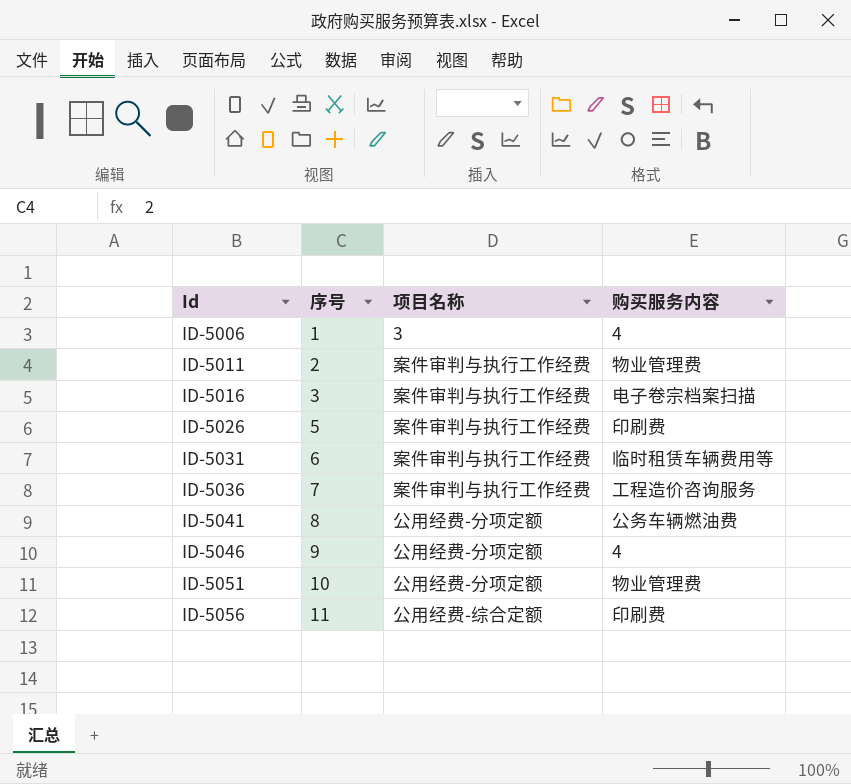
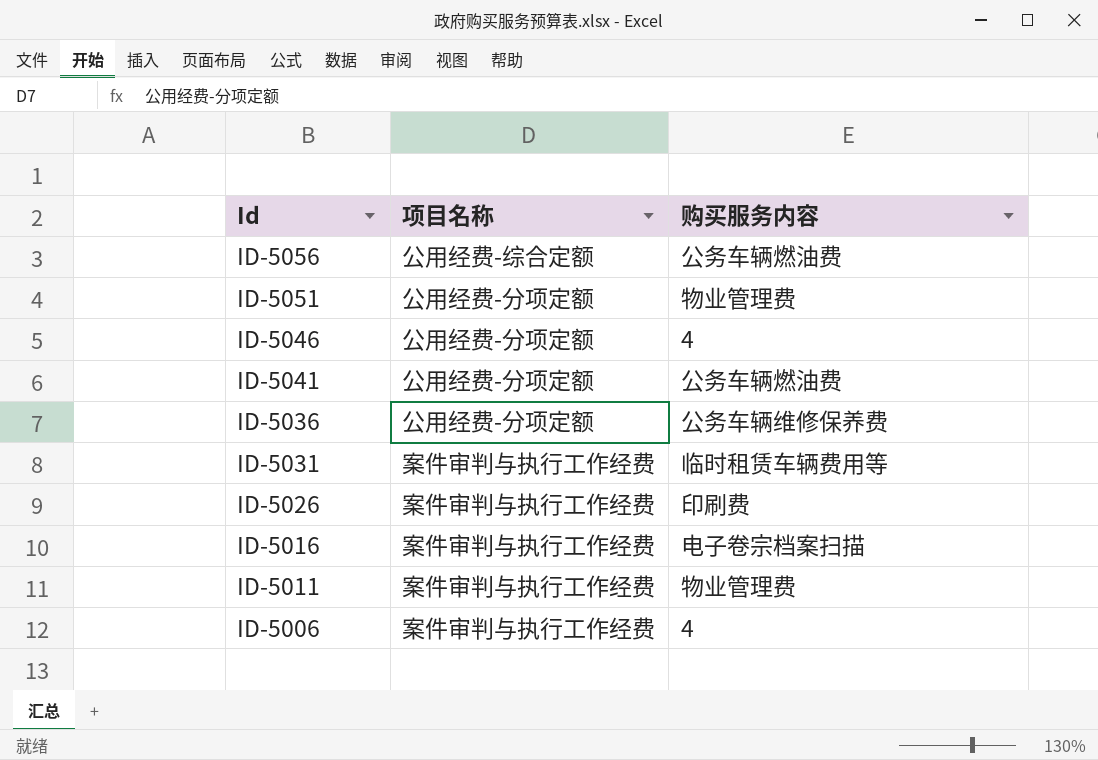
row order: Id ascending -> Id descending
column 序号 | position: 2 -> none
ID-5056 | 购买服务内容: 印刷费 -> 公务车辆燃油费
ID-5036 | 项目名称: 案件审判与执行工作经费 -> 公用经费-分项定额
ID-5036 | 购买服务内容: 工程造价咨询服务 -> 公务车辆维修保养费
ID-5006 | 项目名称: 3 -> 案件审判与执行工作经费

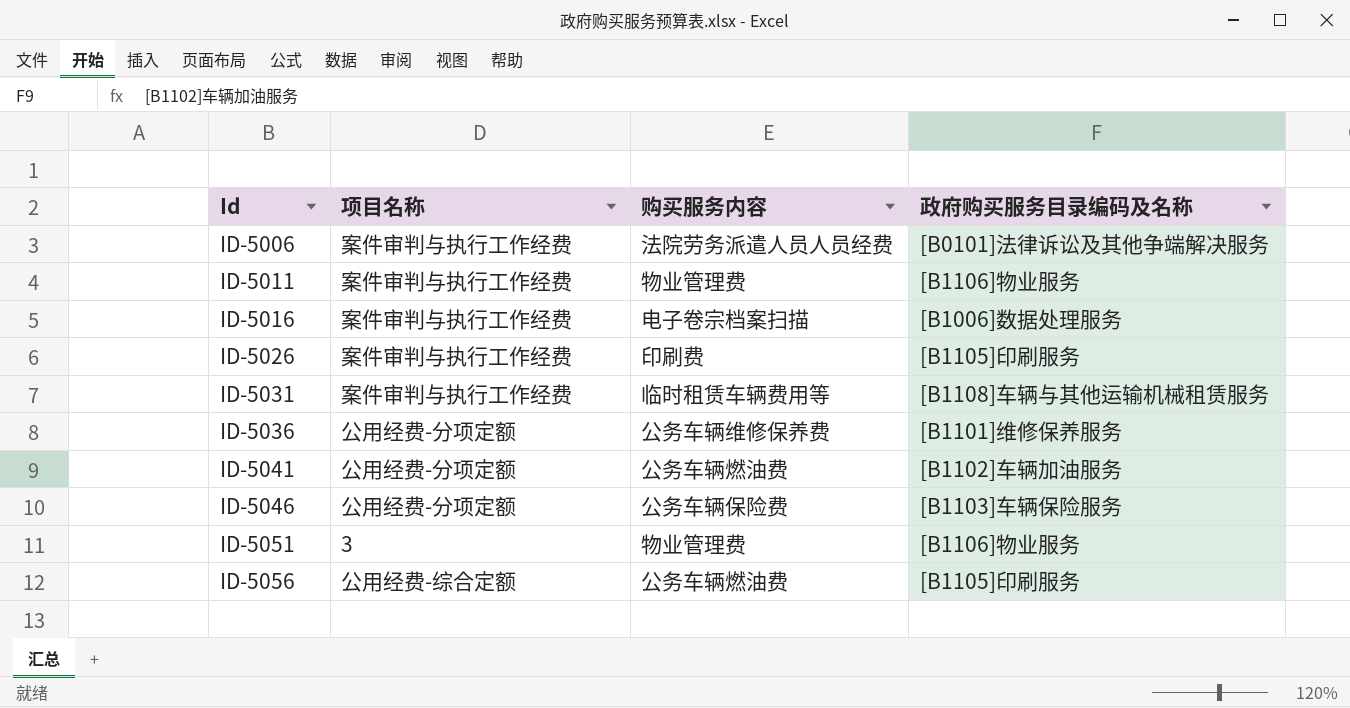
row order: Id descending -> Id ascending
column 政府购买服务目录编码及名称 | position: none -> 4
ID-5006 | 购买服务内容: 4 -> 法院劳务派遣人员人员经费
ID-5046 | 购买服务内容: 4 -> 公务车辆保险费
ID-5051 | 项目名称: 公用经费-分项定额 -> 3

